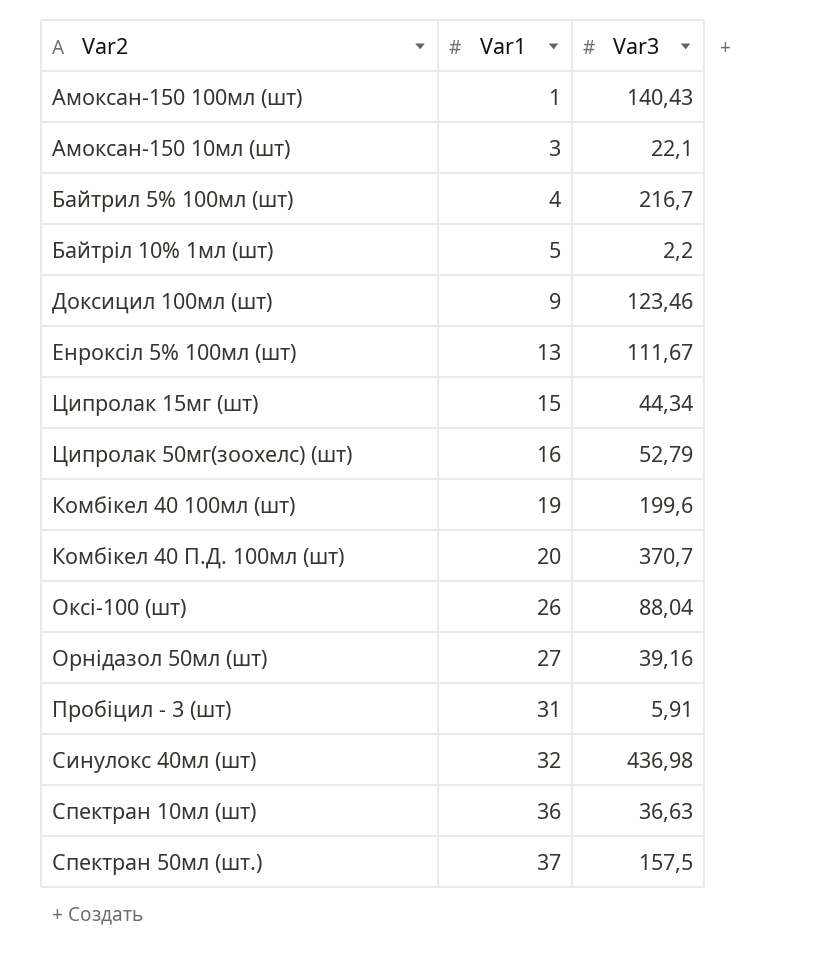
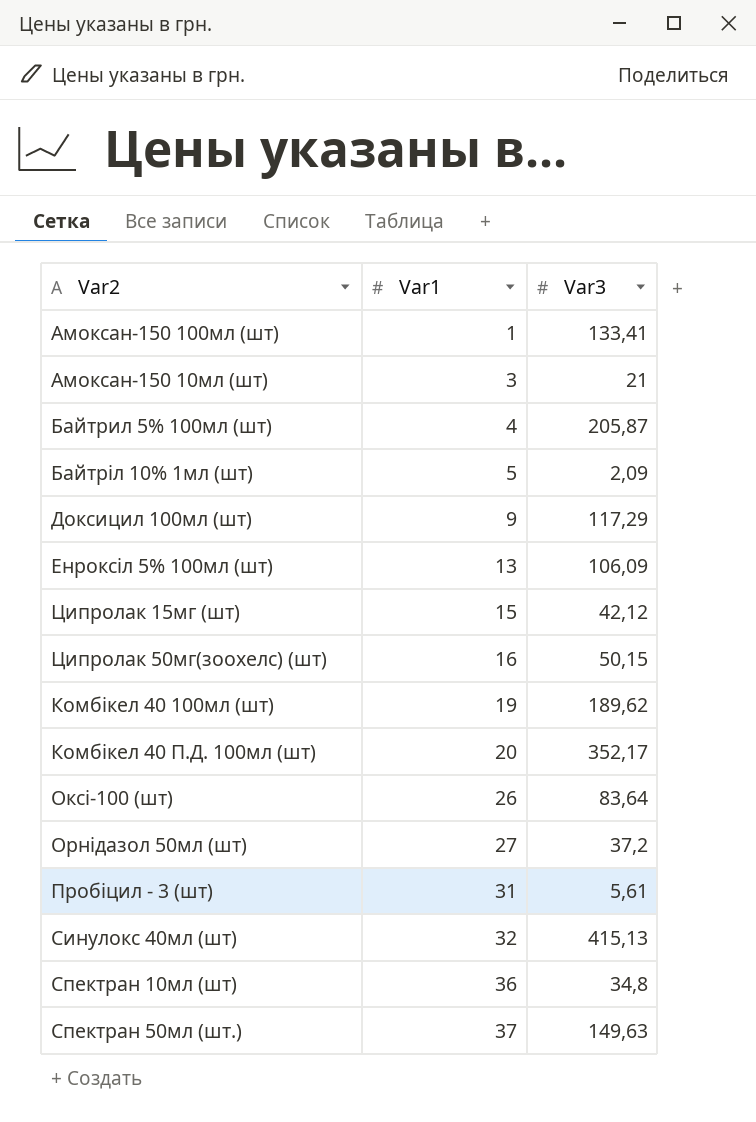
Амоксан-150 100мл (шт) | Var3: 140,43 -> 133,41
Амоксан-150 10мл (шт) | Var3: 22,1 -> 21
Байтрил 5% 100мл (шт) | Var3: 216,7 -> 205,87
Байтріл 10% 1мл (шт) | Var3: 2,2 -> 2,09
Доксицил 100мл (шт) | Var3: 123,46 -> 117,29
Енроксіл 5% 100мл (шт) | Var3: 111,67 -> 106,09
Ципролак 15мг (шт) | Var3: 44,34 -> 42,12
Ципролак 50мг(зоохелс) (шт) | Var3: 52,79 -> 50,15
Комбікел 40 100мл (шт) | Var3: 199,6 -> 189,62
Комбікел 40 П.Д. 100мл (шт) | Var3: 370,7 -> 352,17
Оксі-100 (шт) | Var3: 88,04 -> 83,64
Орнідазол 50мл (шт) | Var3: 39,16 -> 37,2
Пробіцил - 3 (шт) | Var3: 5,91 -> 5,61
Синулокс 40мл (шт) | Var3: 436,98 -> 415,13
Спектран 10мл (шт) | Var3: 36,63 -> 34,8
Спектран 50мл (шт.) | Var3: 157,5 -> 149,63

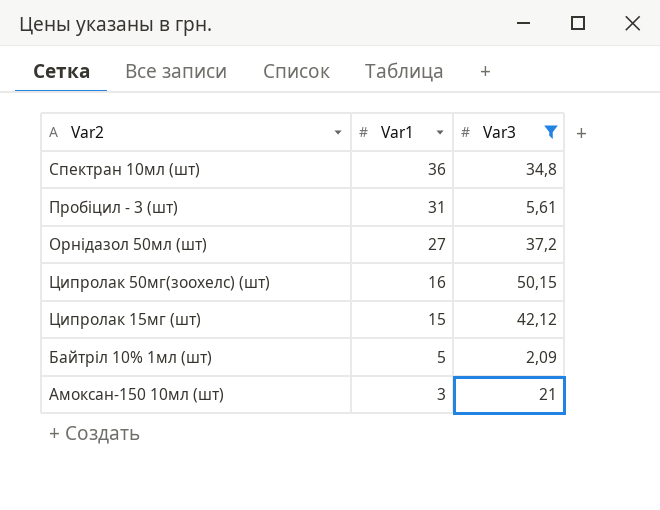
filter: none -> Var3 <= 50,15
row order: Var1 ascending -> Var1 descending

